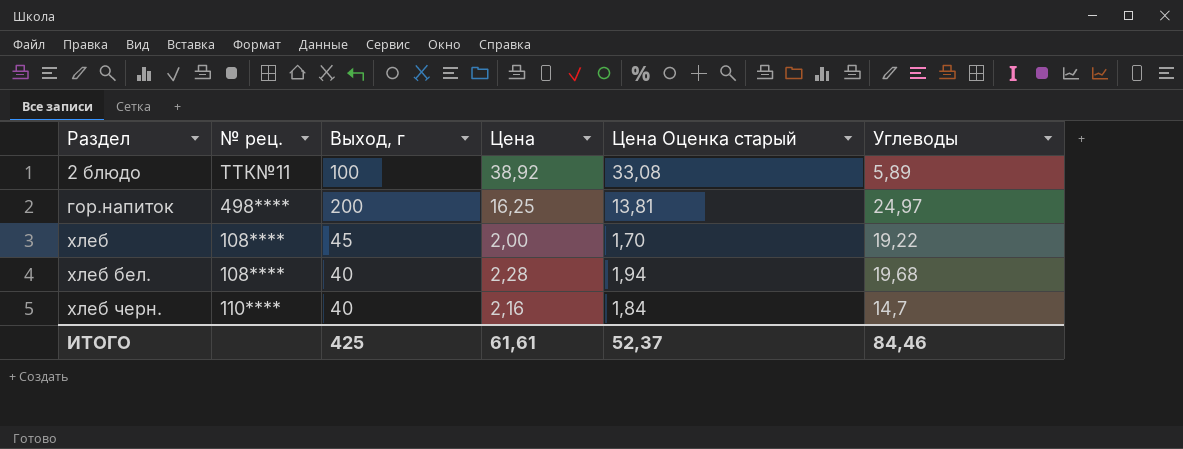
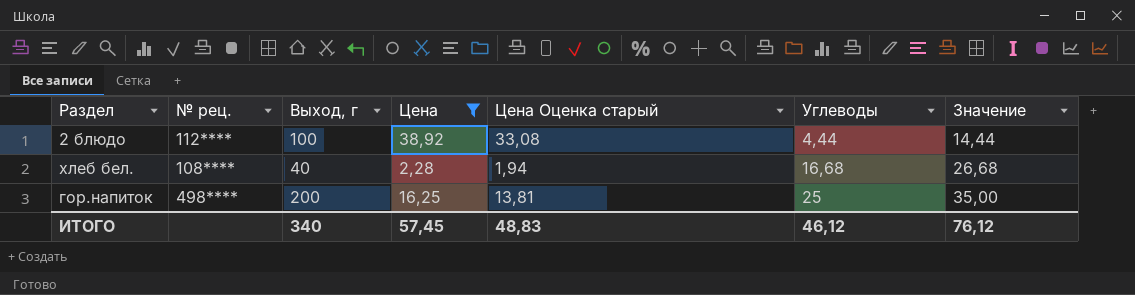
filter: none -> Цена >= 2,28
row order: Раздел ascending -> Углеводы ascending
column Значение | formula: none -> [Углеводы] + 10
2 блюдо | № рец.: ТТК№11 -> 112****
2 блюдо | Углеводы: 5,89 -> 4,44
хлеб бел. | Углеводы: 19,68 -> 16,68
гор.напиток | Углеводы: 24,97 -> 25
ИТОГО | Выход, г: 425 -> 340
ИТОГО | Цена: 61,61 -> 57,45
ИТОГО | Цена Оценка старый: 52,37 -> 48,83
ИТОГО | Углеводы: 84,46 -> 46,12

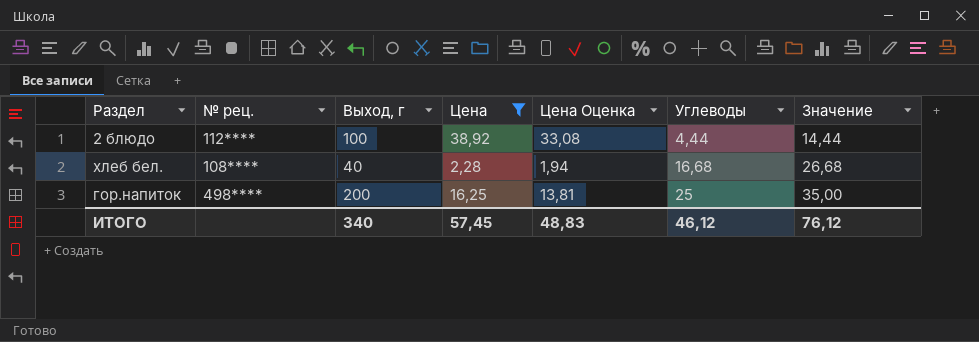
column name: Цена Оценка старый -> Цена Оценка

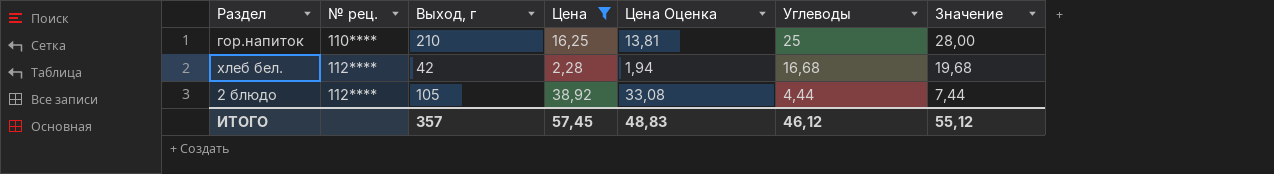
row order: Углеводы ascending -> № рец. ascending
column Значение | formula: [Углеводы] + 10 -> [Углеводы] + 3
гор.напиток | № рец.: 498**** -> 110****
гор.напиток | Выход, г: 200 -> 210
хлеб бел. | № рец.: 108**** -> 112****
хлеб бел. | Выход, г: 40 -> 42
2 блюдо | Выход, г: 100 -> 105
ИТОГО | Выход, г: 340 -> 357
ИТОГО | Значение: 76,12 -> 55,12

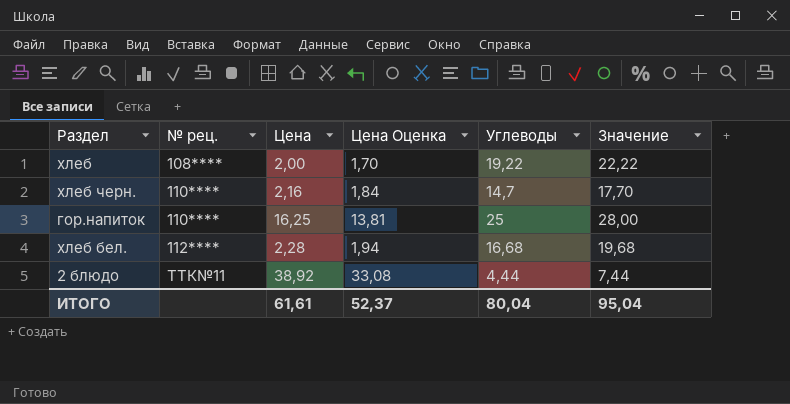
filter: Цена >= 2,28 -> none
column Выход, г | position: 3 -> none
2 блюдо | № рец.: 112**** -> ТТК№11
ИТОГО | Цена: 57,45 -> 61,61
ИТОГО | Цена Оценка: 48,83 -> 52,37
ИТОГО | Углеводы: 46,12 -> 80,04
ИТОГО | Значение: 55,12 -> 95,04

